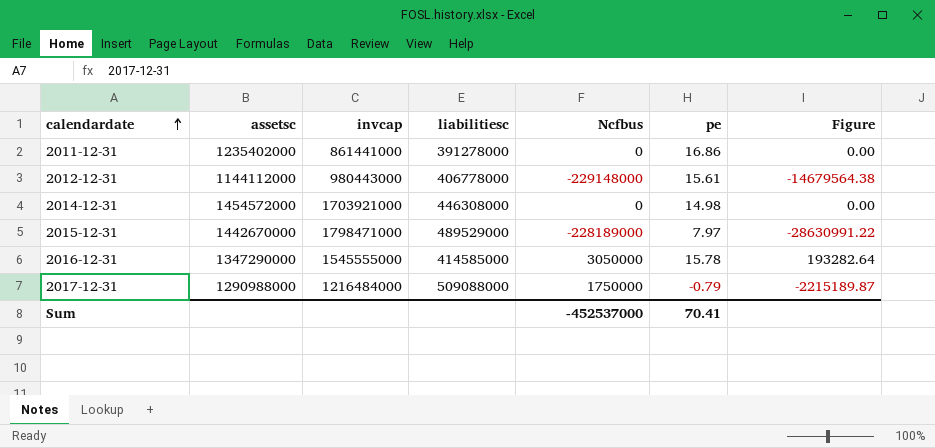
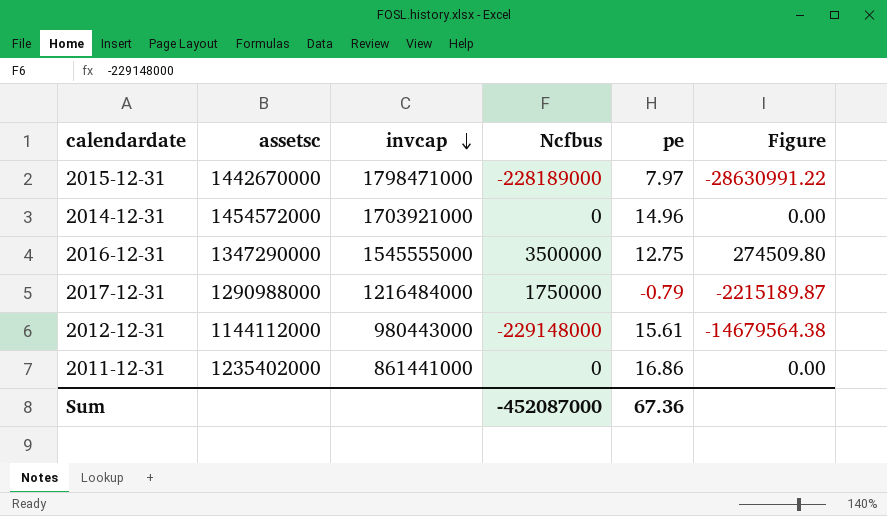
row order: calendardate ascending -> invcap descending
column liabilitiesc | position: 4 -> none
2014-12-31 | pe: 14.98 -> 14.96
2016-12-31 | Ncfbus: 3050000 -> 3500000
2016-12-31 | pe: 15.78 -> 12.75
2016-12-31 | Figure: 193282.64 -> 274509.80
Sum | Ncfbus: -452537000 -> -452087000
Sum | pe: 70.41 -> 67.36

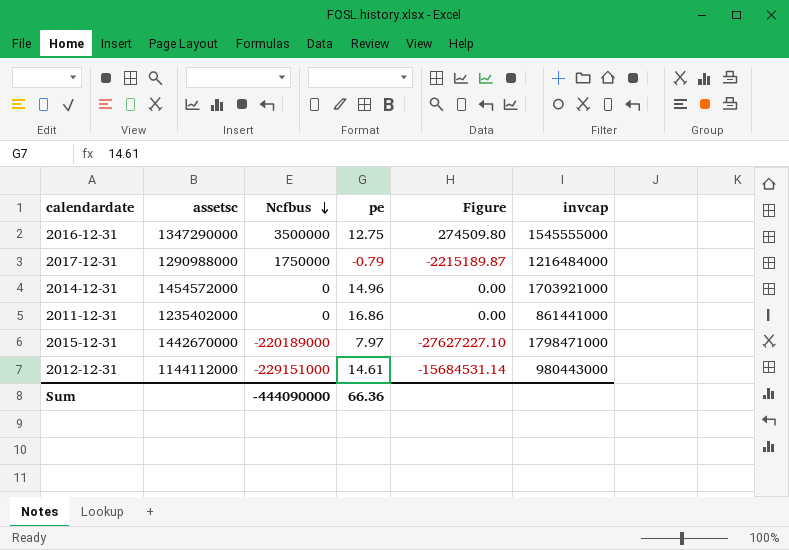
row order: invcap descending -> Ncfbus descending
column invcap | position: 3 -> 6
2015-12-31 | Ncfbus: -228189000 -> -220189000
2015-12-31 | Figure: -28630991.22 -> -27627227.10
2012-12-31 | Ncfbus: -229148000 -> -229151000
2012-12-31 | pe: 15.61 -> 14.61
2012-12-31 | Figure: -14679564.38 -> -15684531.14
Sum | Ncfbus: -452087000 -> -444090000
Sum | pe: 67.36 -> 66.36

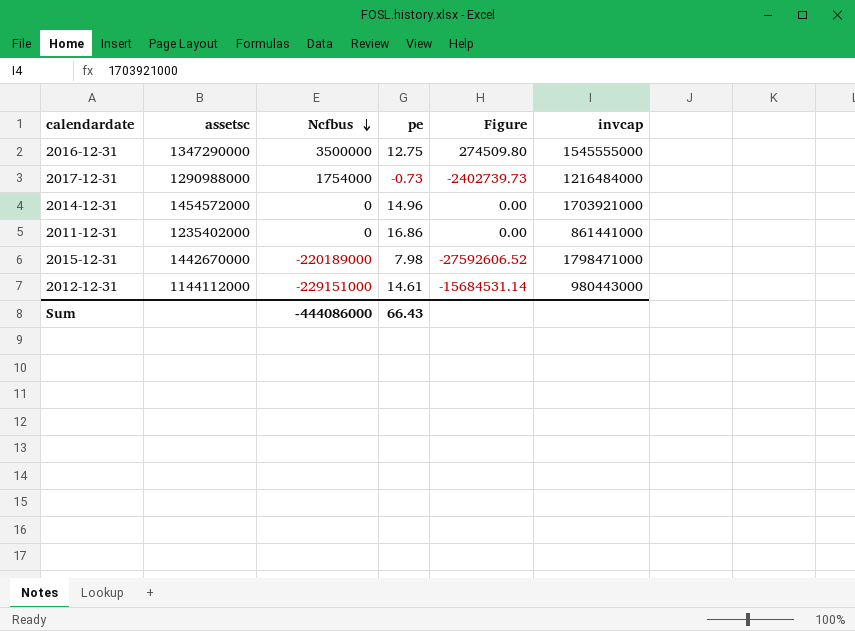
2017-12-31 | Ncfbus: 1750000 -> 1754000
2017-12-31 | pe: -0.79 -> -0.73
2017-12-31 | Figure: -2215189.87 -> -2402739.73
2015-12-31 | pe: 7.97 -> 7.98
2015-12-31 | Figure: -27627227.10 -> -27592606.52
Sum | Ncfbus: -444090000 -> -444086000
Sum | pe: 66.36 -> 66.43

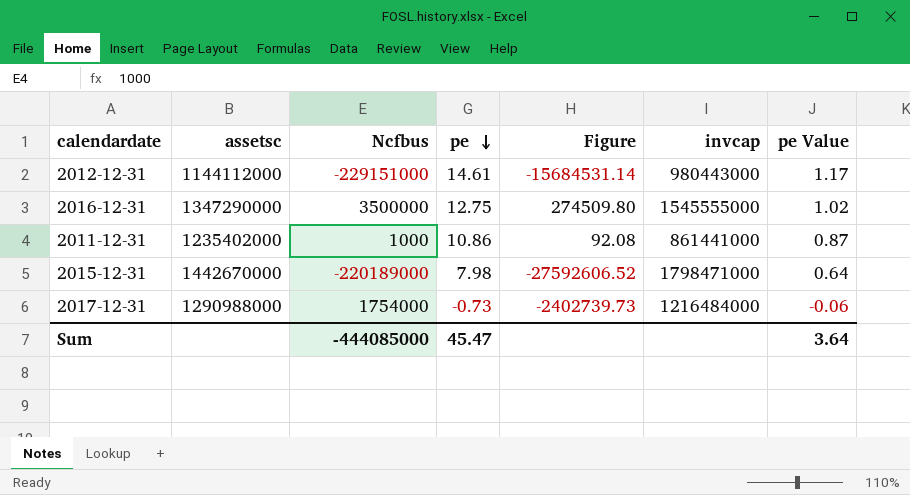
row order: Ncfbus descending -> pe descending
column pe Value | formula: none -> [pe] * 0.08
row 2014-12-31: 1454572000 | 0 | 14.96 | 0.00 | 1703921000 -> none
2011-12-31 | Ncfbus: 0 -> 1000
2011-12-31 | pe: 16.86 -> 10.86
2011-12-31 | Figure: 0.00 -> 92.08
Sum | Ncfbus: -444086000 -> -444085000
Sum | pe: 66.43 -> 45.47

